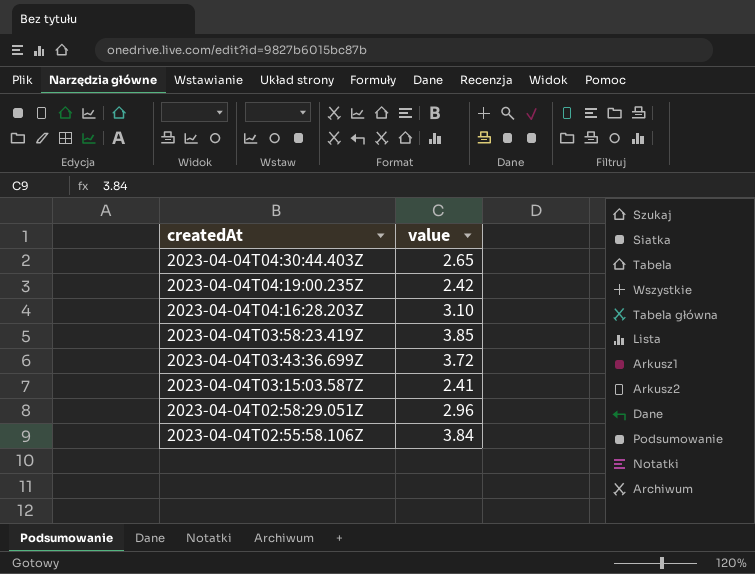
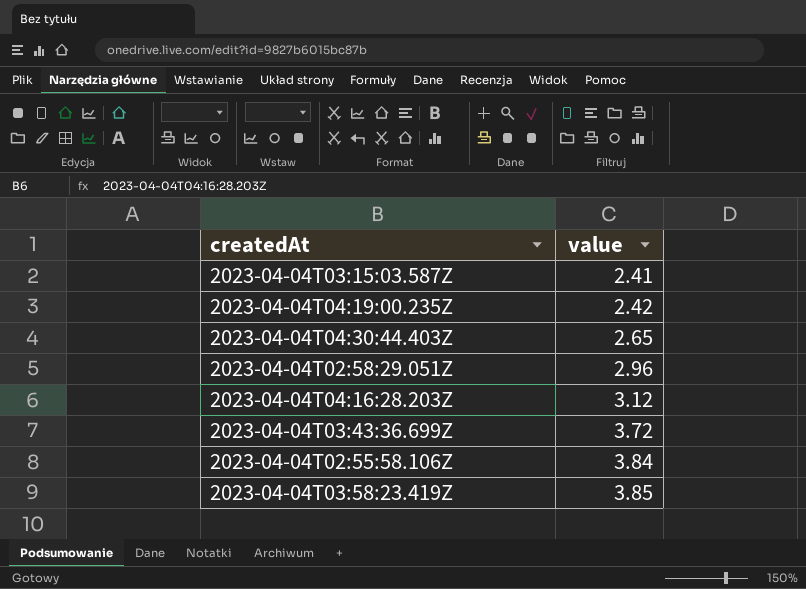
row order: createdAt descending -> value ascending
2023-04-04T04:16:28.203Z | value: 3.10 -> 3.12

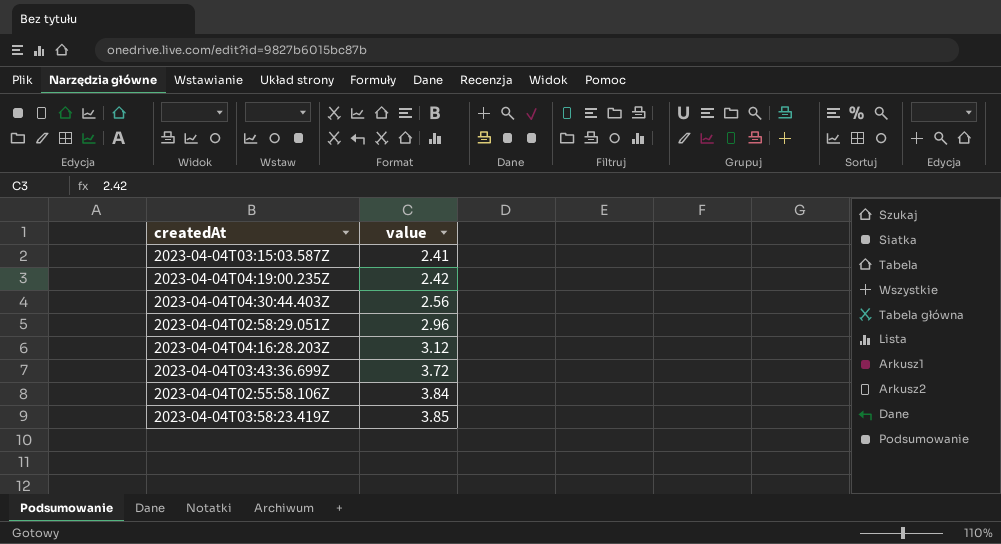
2023-04-04T04:30:44.403Z | value: 2.65 -> 2.56

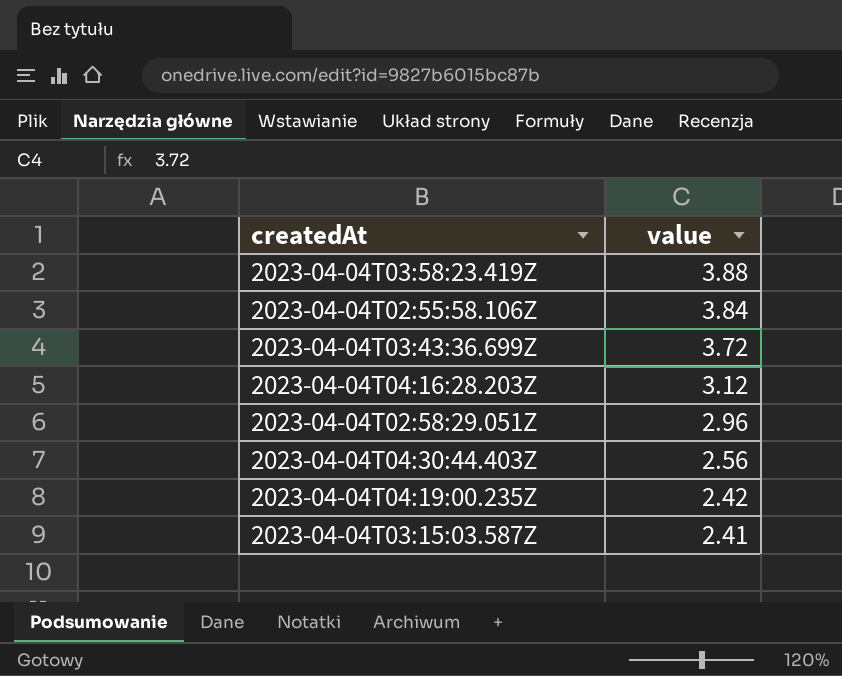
row order: value ascending -> value descending
2023-04-04T03:58:23.419Z | value: 3.85 -> 3.88

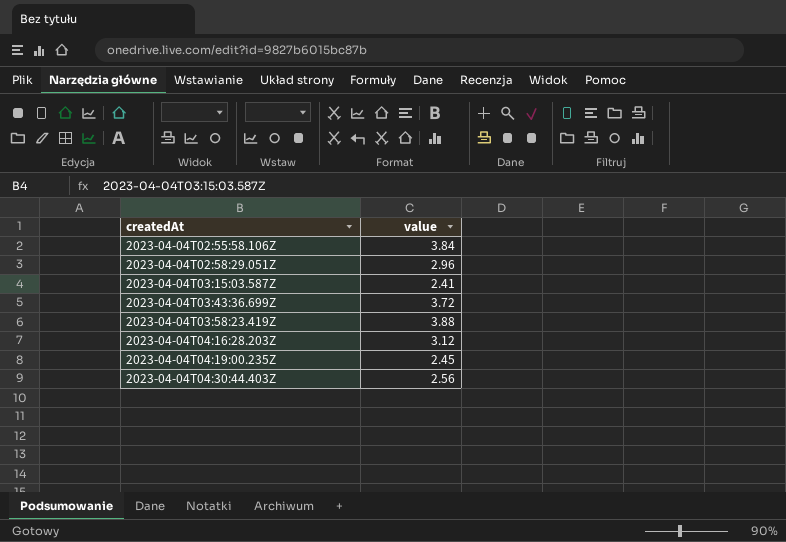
row order: value descending -> createdAt ascending
2023-04-04T04:19:00.235Z | value: 2.42 -> 2.45

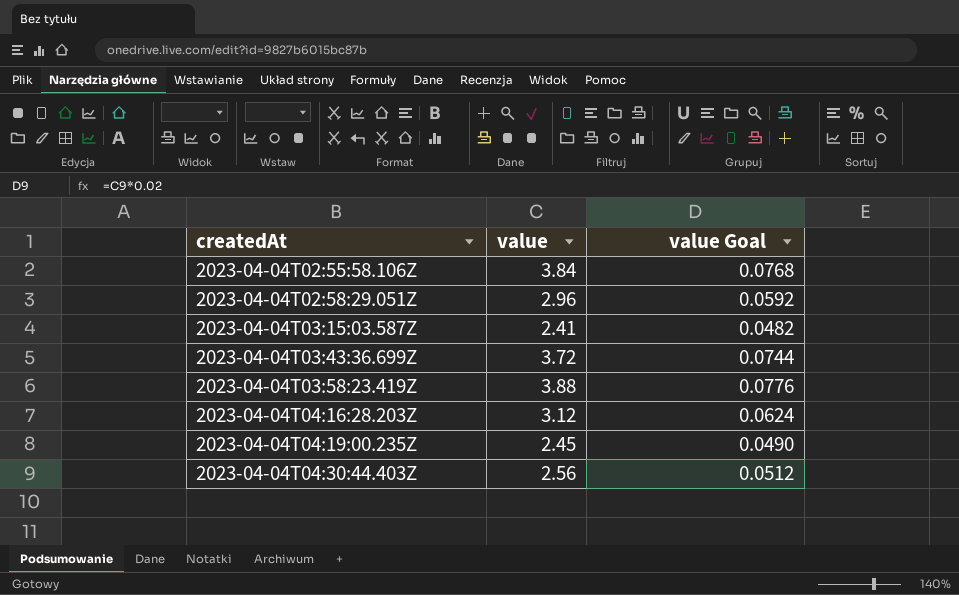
column value Goal | formula: none -> [value] * 0.02

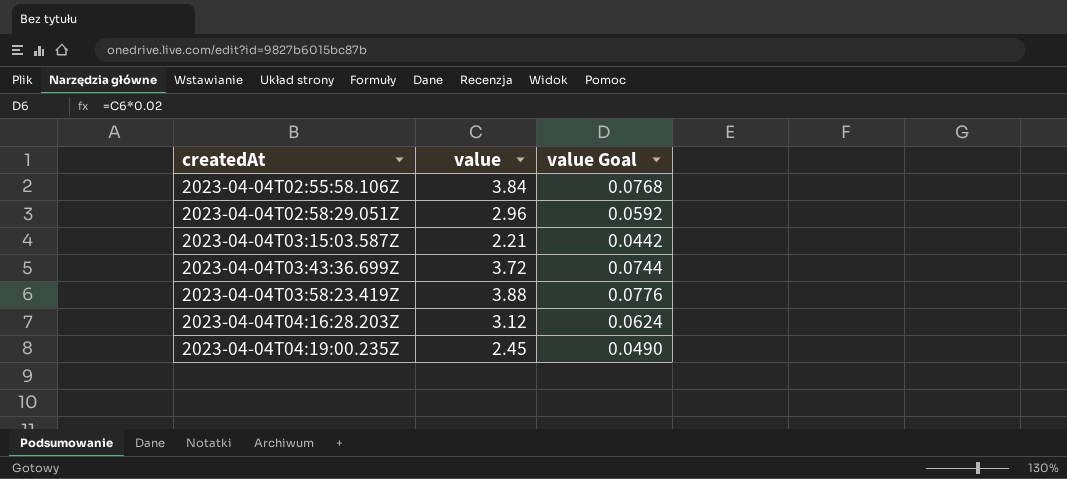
row 2023-04-04T04:30:44.403Z: 2.56 | 0.0512 -> none
2023-04-04T03:15:03.587Z | value: 2.41 -> 2.21
2023-04-04T03:15:03.587Z | value Goal: 0.0482 -> 0.0442

